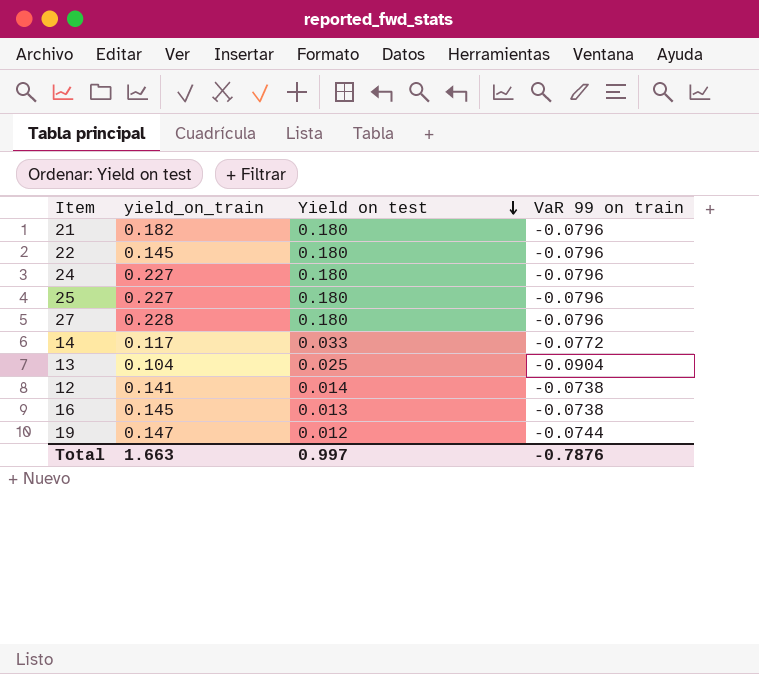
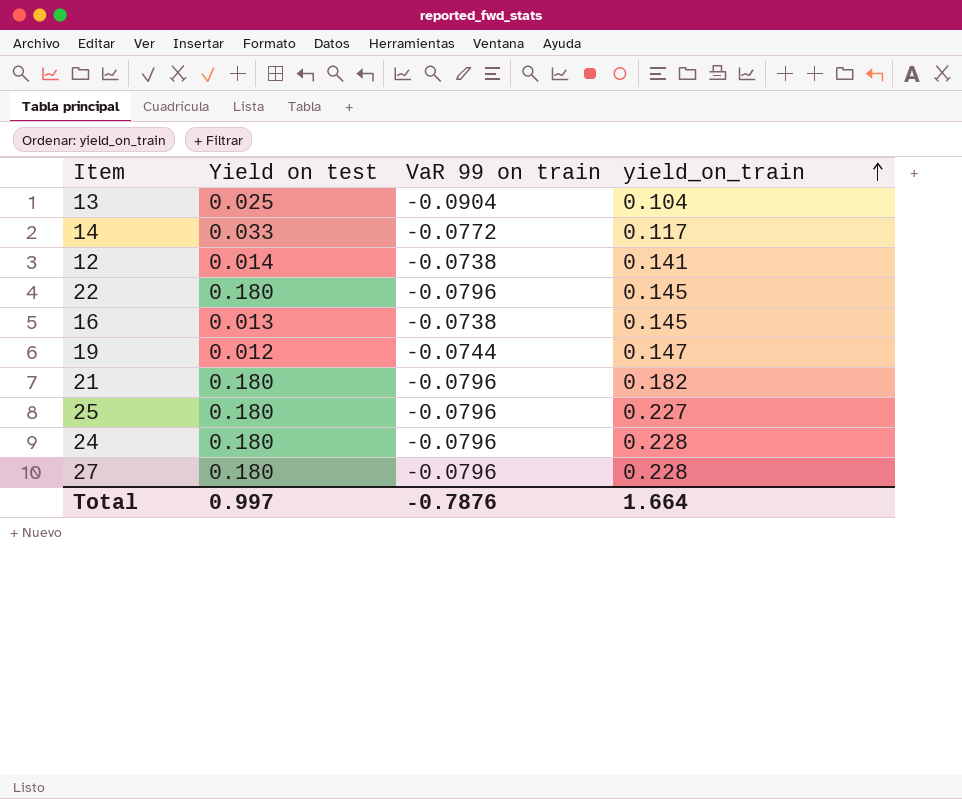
row order: Yield on test descending -> yield_on_train ascending
column yield_on_train | position: 2 -> 4
24 | yield_on_train: 0.227 -> 0.228
Total | yield_on_train: 1.663 -> 1.664

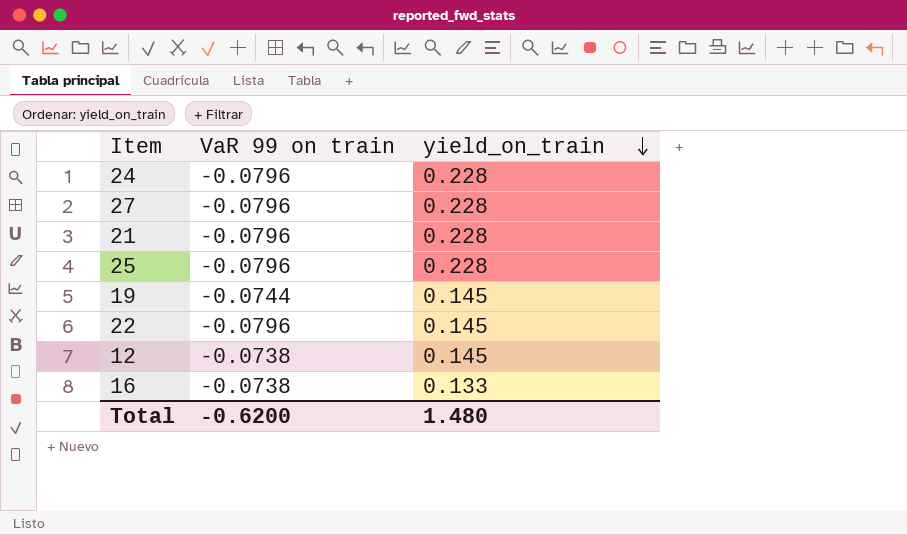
row order: yield_on_train ascending -> yield_on_train descending
column Yield on test | position: 2 -> none
row 13: 0.025 | -0.0904 | 0.104 -> none
row 14: 0.033 | -0.0772 | 0.117 -> none
21 | yield_on_train: 0.182 -> 0.228
25 | yield_on_train: 0.227 -> 0.228
19 | yield_on_train: 0.147 -> 0.145
12 | yield_on_train: 0.141 -> 0.145
16 | yield_on_train: 0.145 -> 0.133
Total | VaR 99 on train: -0.7876 -> -0.6200
Total | yield_on_train: 1.664 -> 1.480

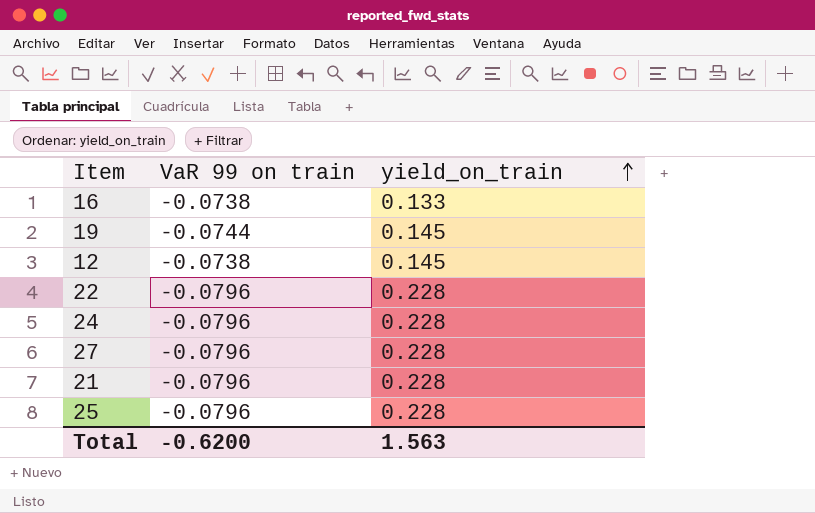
row order: yield_on_train descending -> yield_on_train ascending
22 | yield_on_train: 0.145 -> 0.228
Total | yield_on_train: 1.480 -> 1.563

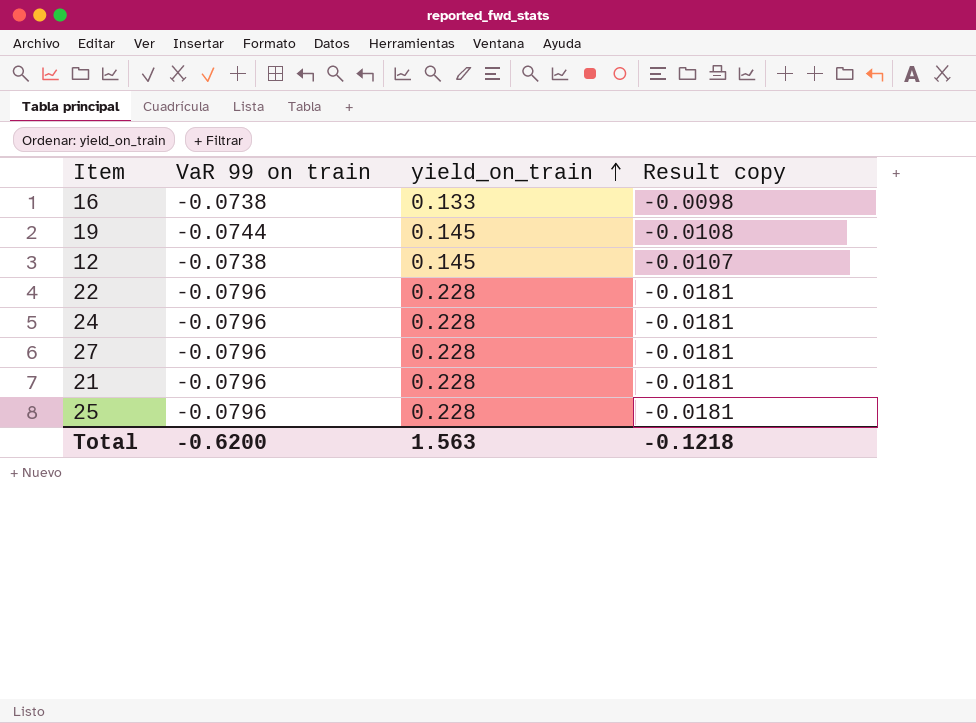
column Result copy | formula: none -> [VaR 99 on train] * [yield_on_train]

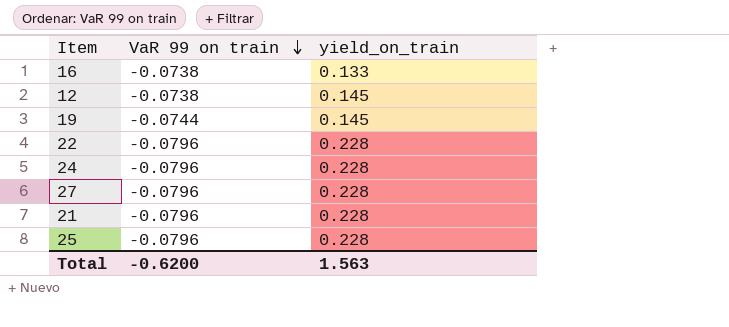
row order: yield_on_train ascending -> VaR 99 on train descending
column Result copy | formula: [VaR 99 on train] * [yield_on_train] -> none

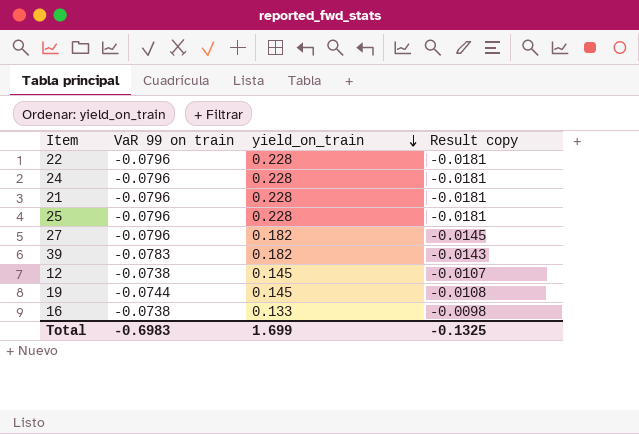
row order: VaR 99 on train descending -> yield_on_train descending
column Result copy | formula: none -> [VaR 99 on train] * [yield_on_train]
27 | yield_on_train: 0.228 -> 0.182
row 39: none -> -0.0783 | 0.182 | -0.0143
Total | VaR 99 on train: -0.6200 -> -0.6983
Total | yield_on_train: 1.563 -> 1.699

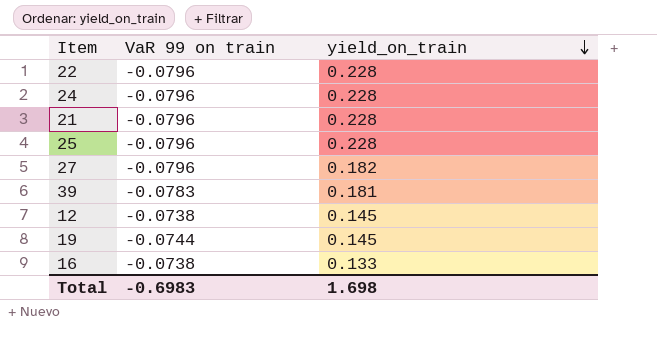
column Result copy | formula: [VaR 99 on train] * [yield_on_train] -> none
39 | yield_on_train: 0.182 -> 0.181
Total | yield_on_train: 1.699 -> 1.698

